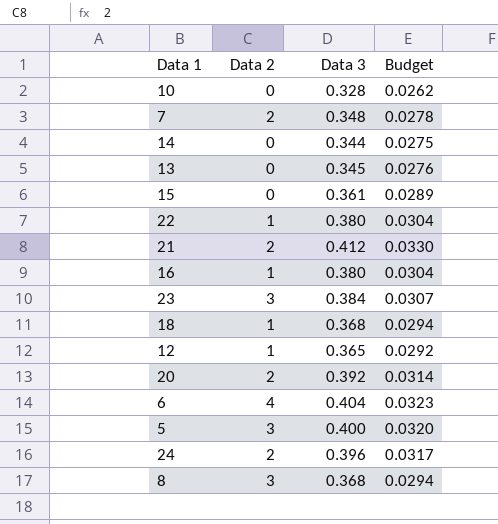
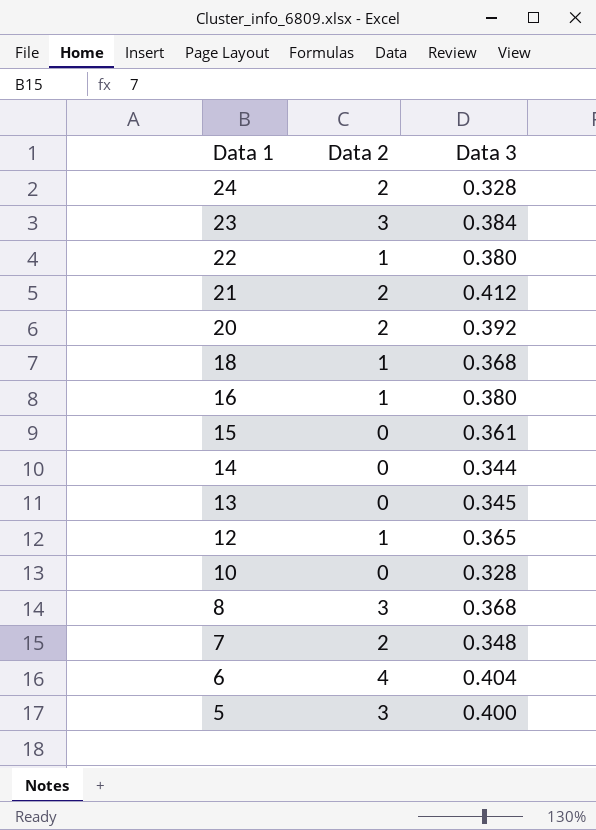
row order: none -> Data 1 descending
column Budget | formula: [Data 3] * 0.08 -> none
24 | Data 3: 0.396 -> 0.328

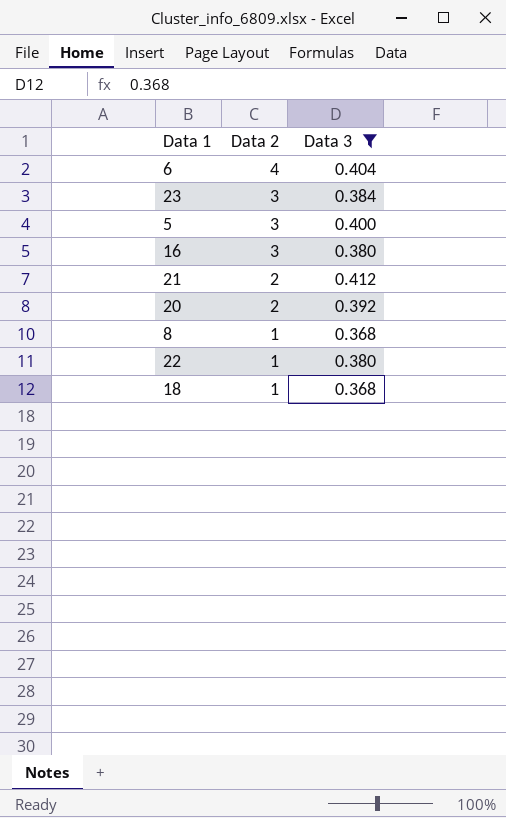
filter: none -> Data 3 >= 0.368
row order: Data 1 descending -> Data 2 descending
16 | Data 2: 1 -> 3
8 | Data 2: 3 -> 1

